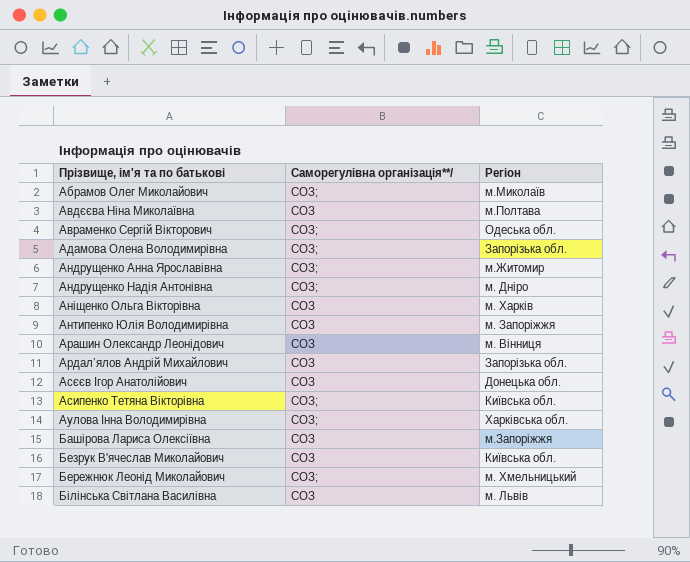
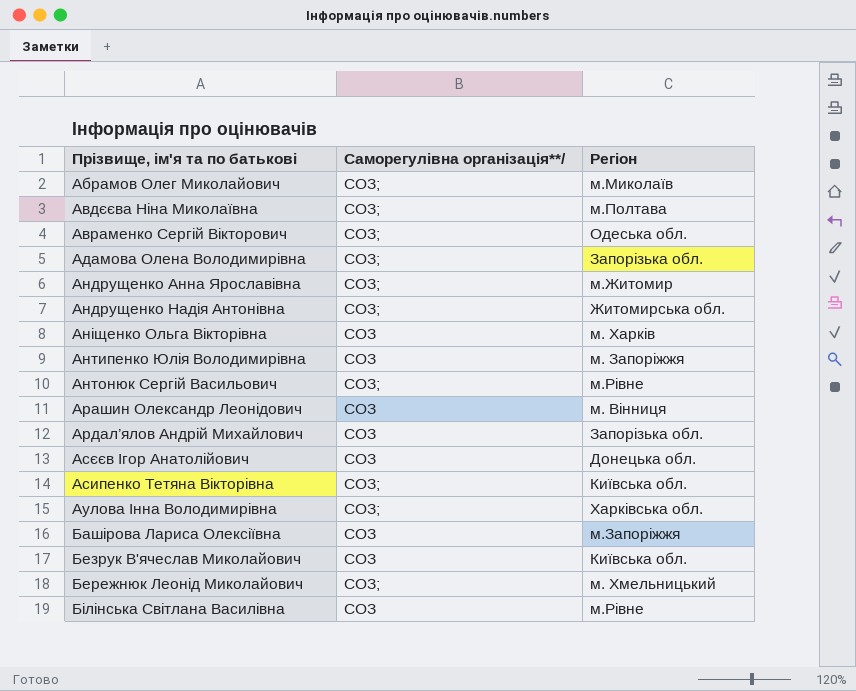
Авдєєва Ніна Миколаївна | Саморегулівна організація**/: СОЗ -> СОЗ;
Андрущенко Надія Антонівна | Регiон: м. Дніро -> Житомирська обл.
row Антонюк Сергій Васильович: none -> СОЗ; | м.Рівне
Білінська Світлана Василівна | Регiон: м. Львів -> м.Рівне

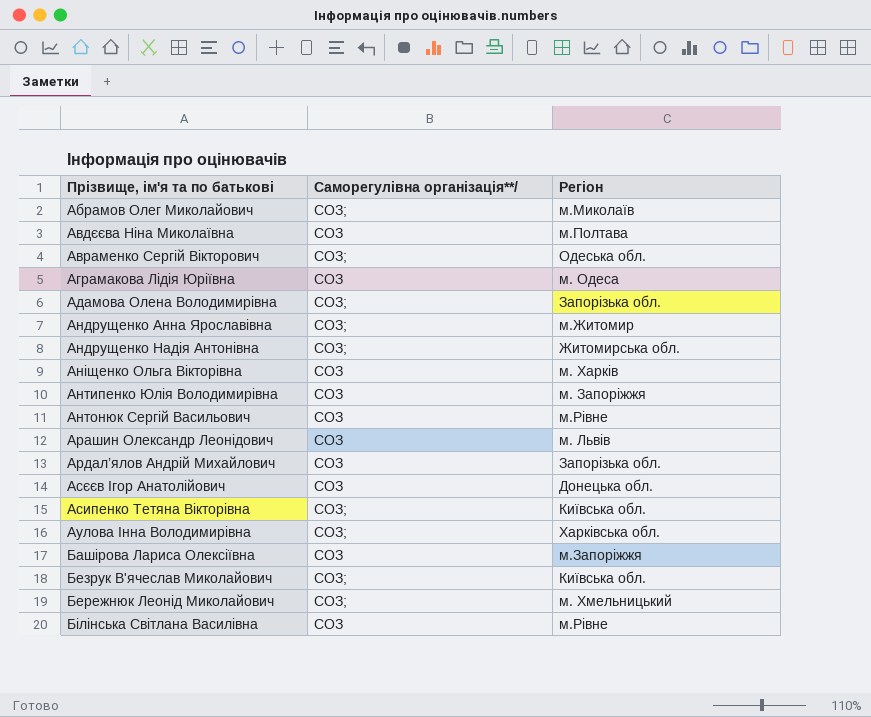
Авдєєва Ніна Миколаївна | Саморегулівна організація**/: СОЗ; -> СОЗ
row Аграмакова Лідія Юріївна: none -> СОЗ | м. Одеса
Антонюк Сергій Васильович | Саморегулівна організація**/: СОЗ; -> СОЗ
Арашин Олександр Леонідович | Регiон: м. Вінниця -> м. Львів
Безрук В'ячеслав Миколайович | Саморегулівна організація**/: СОЗ -> СОЗ;

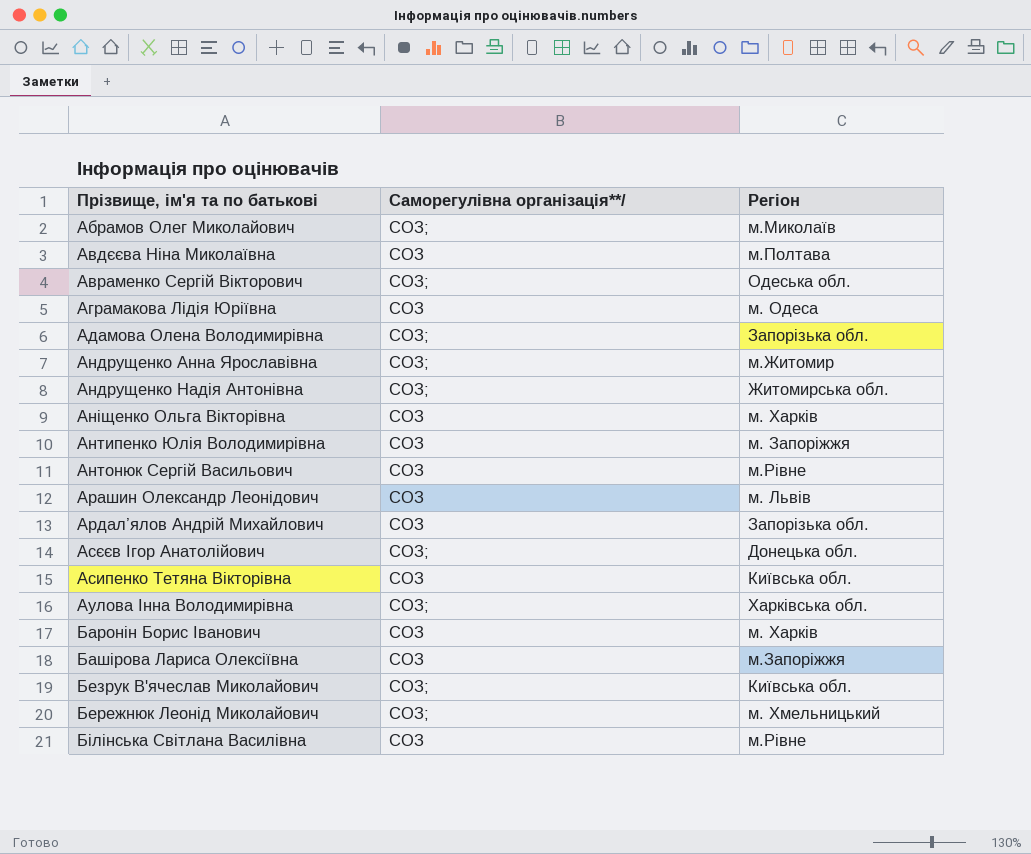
Асєєв Ігор Анатолійович | Саморегулівна організація**/: СОЗ -> СОЗ;
Асипенко Тетяна Вікторівна | Саморегулівна організація**/: СОЗ; -> СОЗ
row Баронін Борис Іванович: none -> СОЗ | м. Харків

